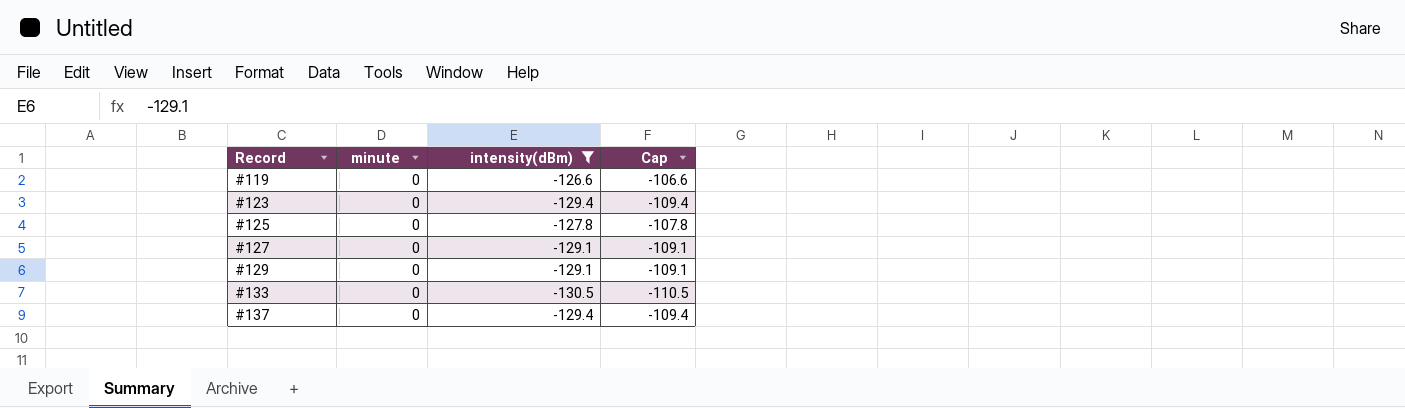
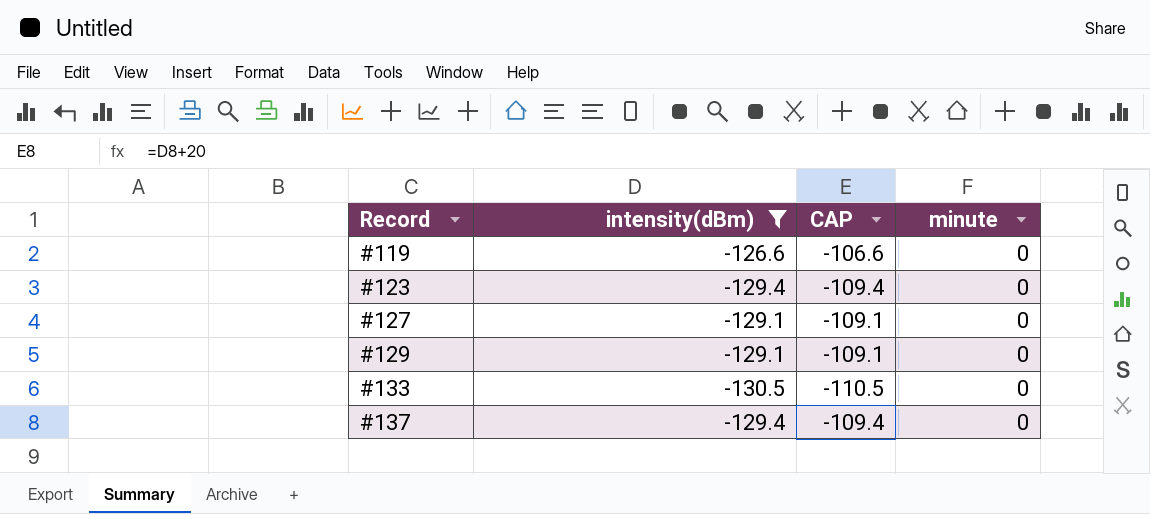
column name: Cap -> CAP
column minute | position: 2 -> 4
row #125: 0 | -127.8 | -107.8 -> none

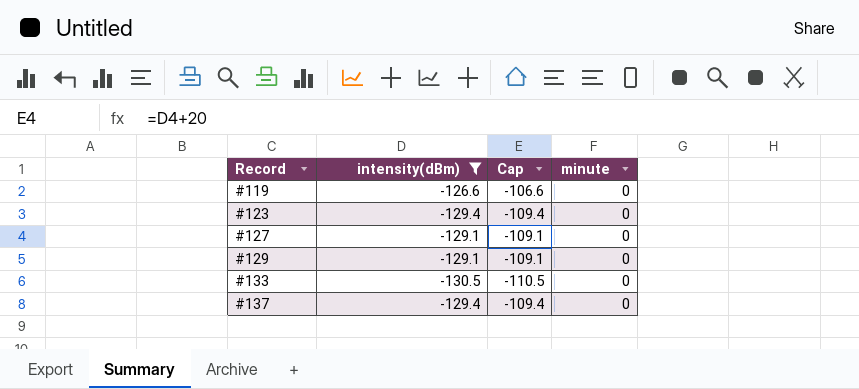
column name: CAP -> Cap

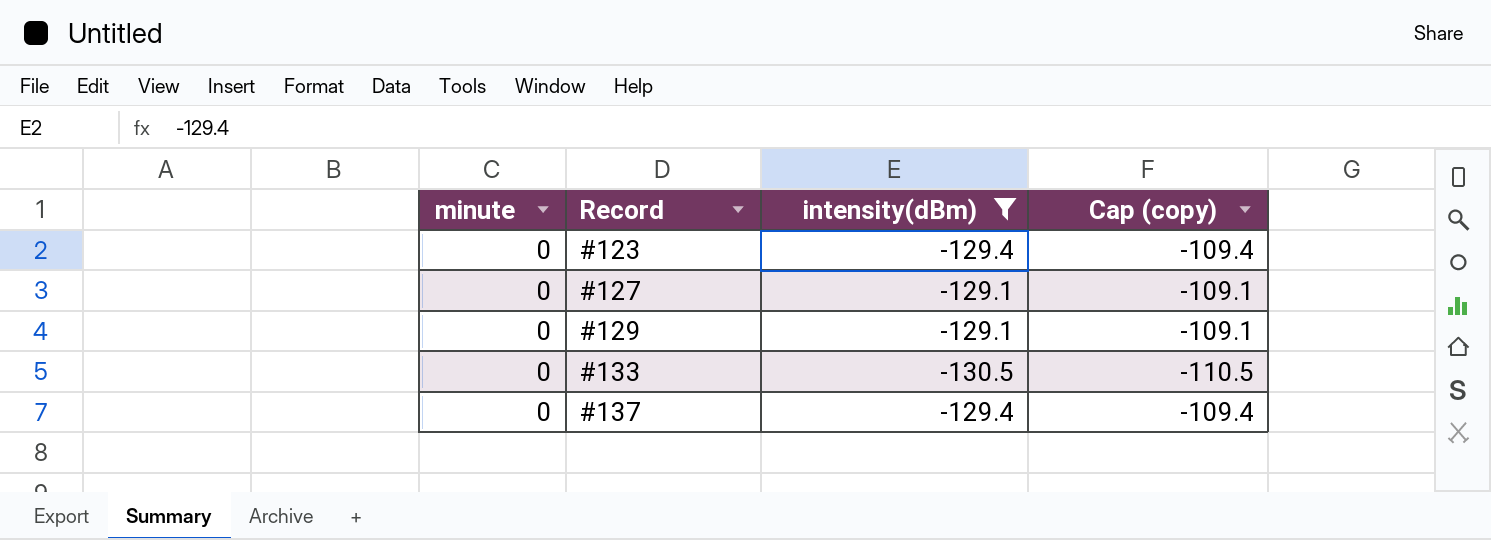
column minute | position: 4 -> 1
column name: Cap -> Cap (copy)
row #119: -126.6 | -106.6 | 0 -> none

